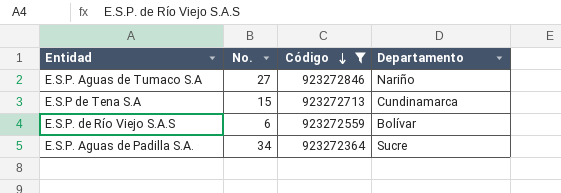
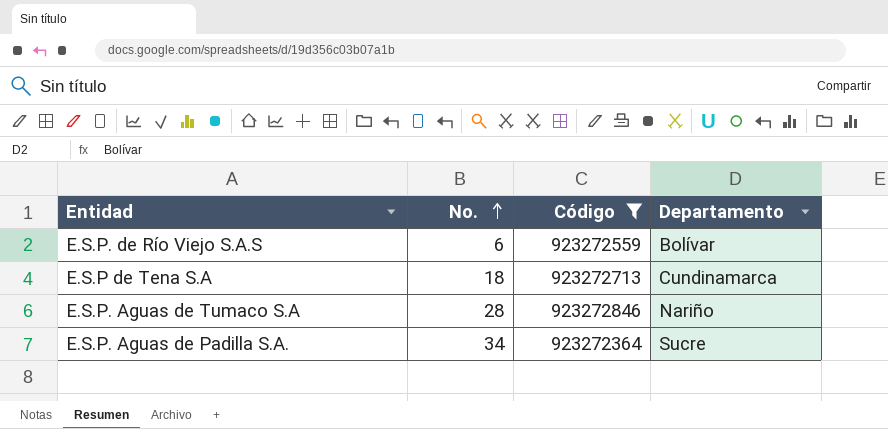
row order: Código descending -> No. ascending
E.S.P de Tena S.A | No.: 15 -> 18
E.S.P. Aguas de Tumaco S.A | No.: 27 -> 28

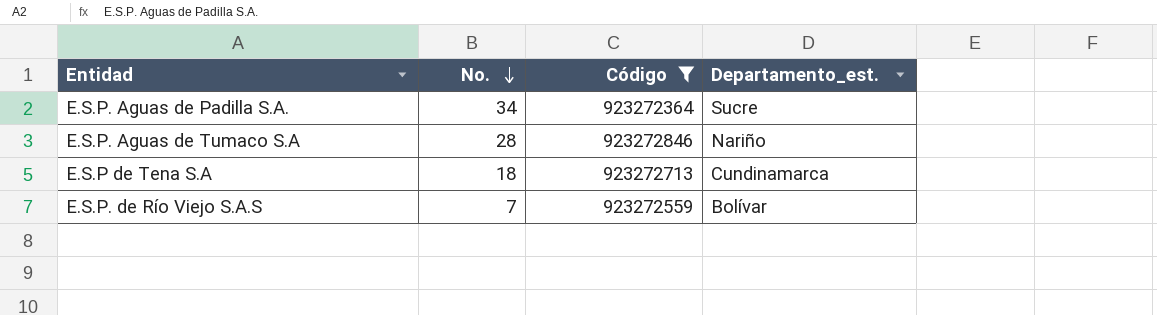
row order: No. ascending -> No. descending
column name: Departamento -> Departamento_est.
E.S.P. de Río Viejo S.A.S | No.: 6 -> 7

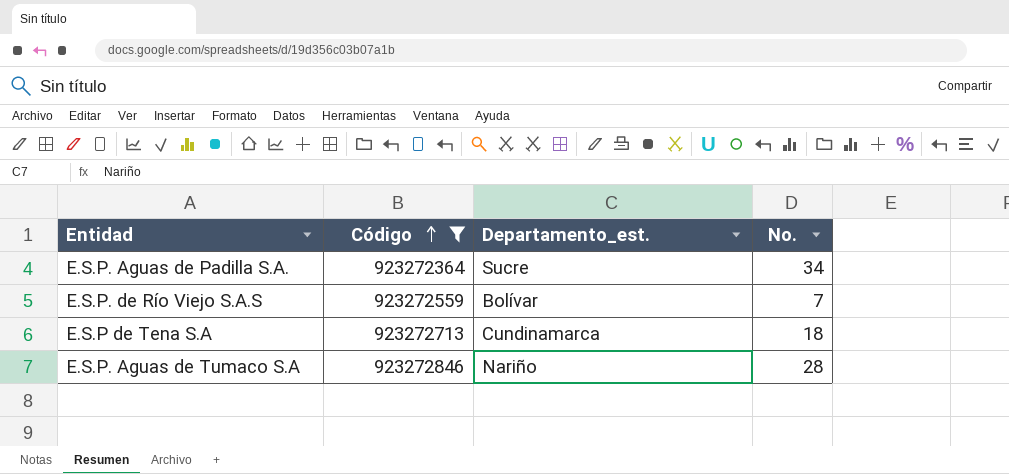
row order: No. descending -> Código ascending
column No. | position: 2 -> 4

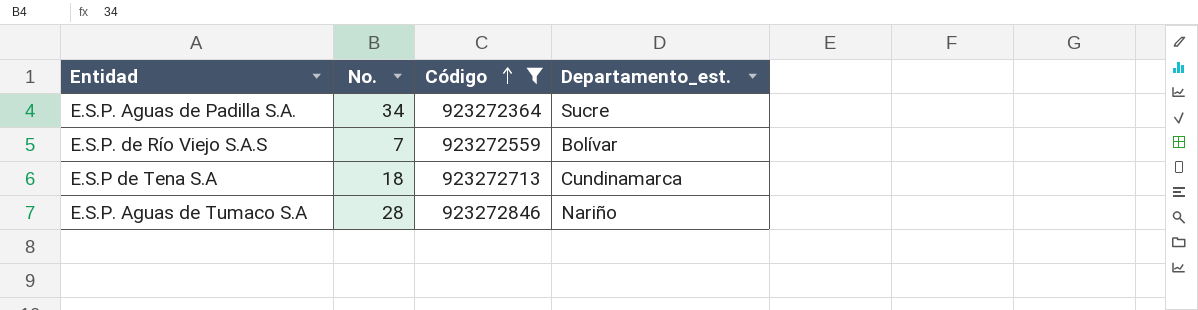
column No. | position: 4 -> 2

